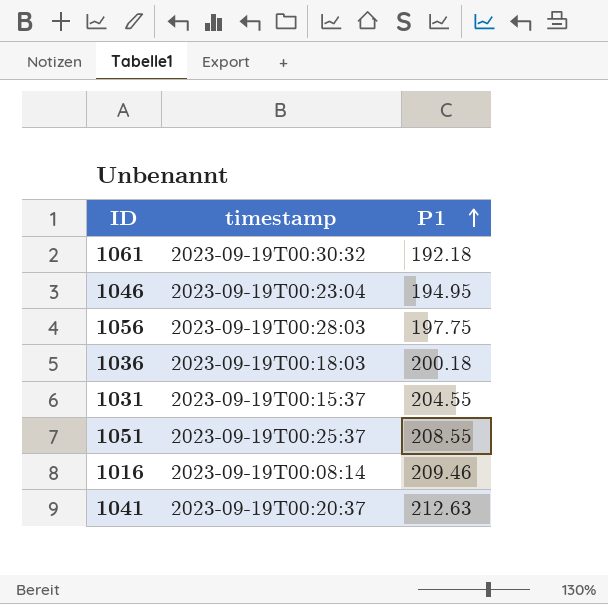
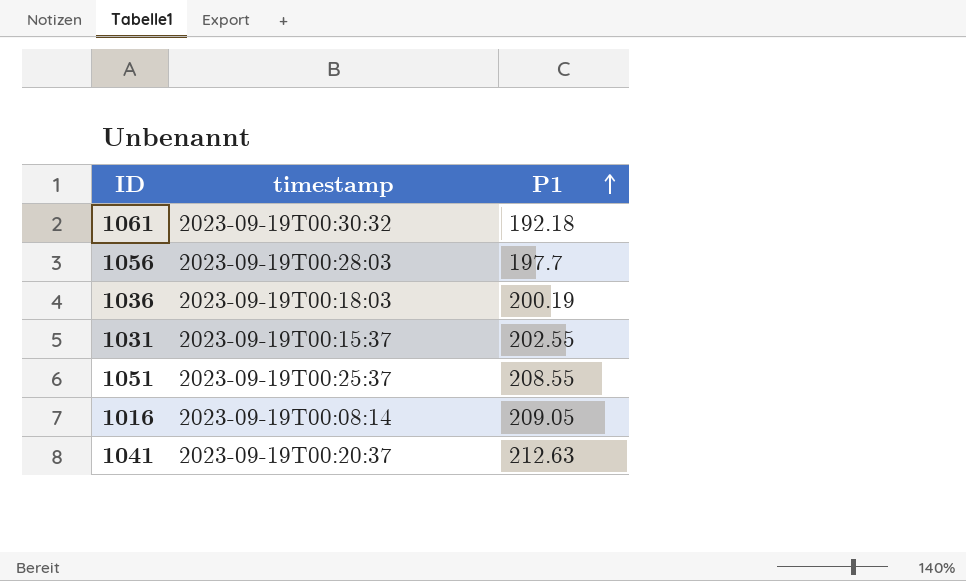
row 1046: 2023-09-19T00:23:04 | 194.95 -> none
1056 | P1: 197.75 -> 197.7
1036 | P1: 200.18 -> 200.19
1031 | P1: 204.55 -> 202.55
1016 | P1: 209.46 -> 209.05

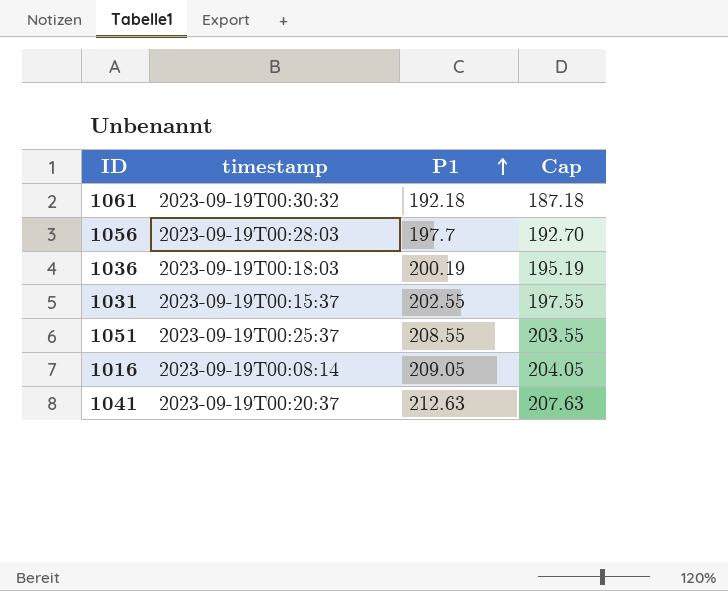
column Cap | formula: none -> [P1] - 5

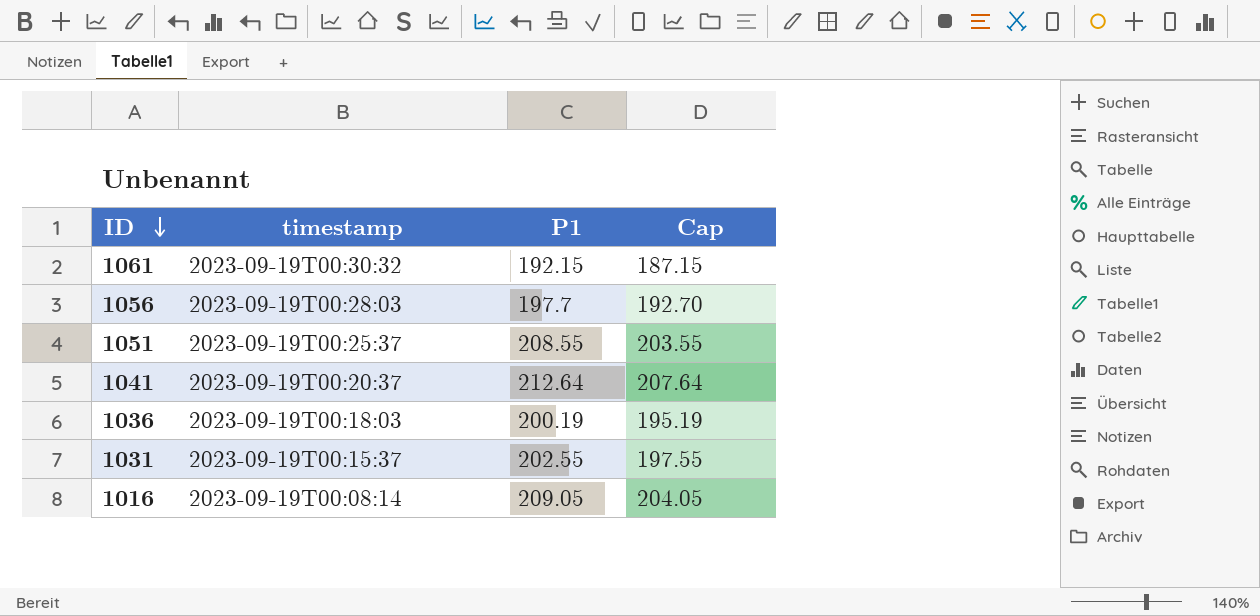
row order: P1 ascending -> ID descending
1061 | P1: 192.18 -> 192.15
1061 | Cap: 187.18 -> 187.15
1041 | P1: 212.63 -> 212.64
1041 | Cap: 207.63 -> 207.64

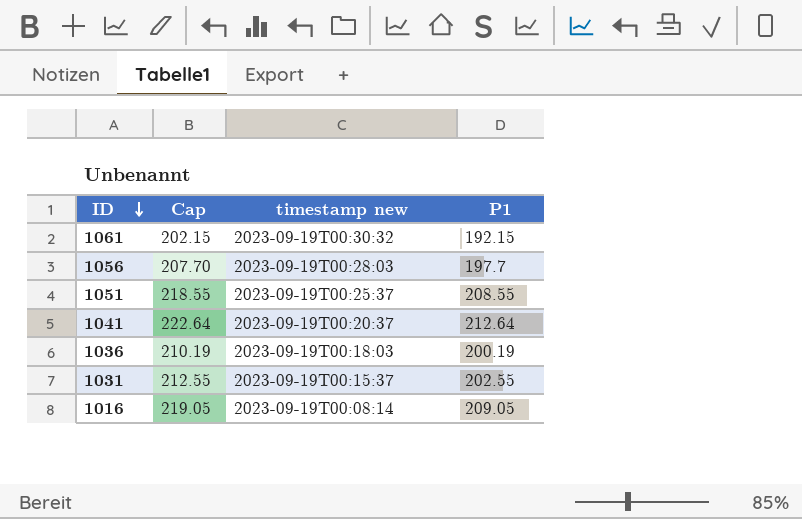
column Cap | formula: [P1] - 5 -> [P1] + 10
column Cap | position: 4 -> 2
column name: timestamp -> timestamp new

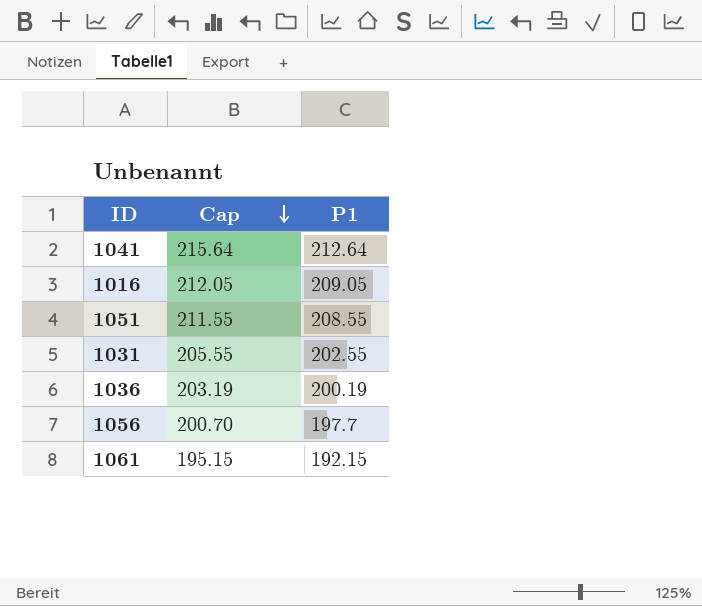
row order: ID descending -> Cap descending
column timestamp new | position: 3 -> none
column Cap | formula: [P1] + 10 -> [P1] + 3

